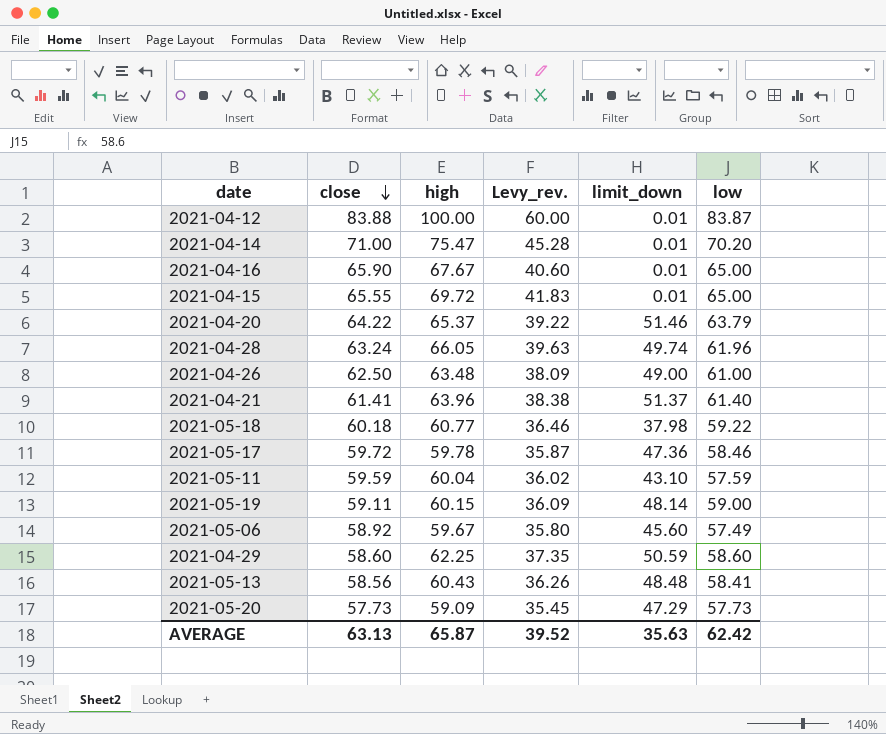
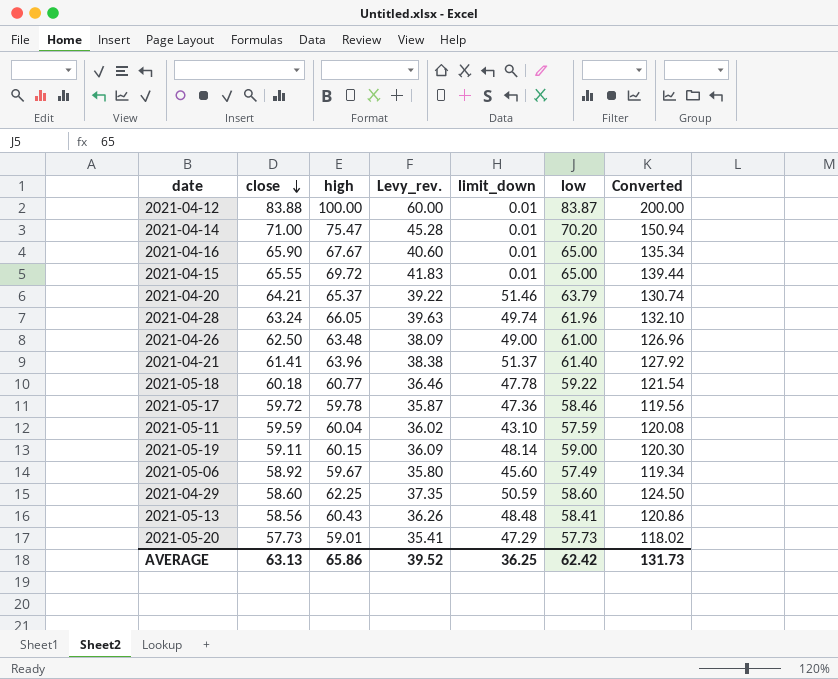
column Converted | formula: none -> [high] * 2
2021-04-20 | close: 64.22 -> 64.21
2021-05-18 | limit_down: 37.98 -> 47.78
2021-05-20 | high: 59.09 -> 59.01
2021-05-20 | Levy_rev.: 35.45 -> 35.41
AVERAGE | high: 65.87 -> 65.86
AVERAGE | limit_down: 35.63 -> 36.25

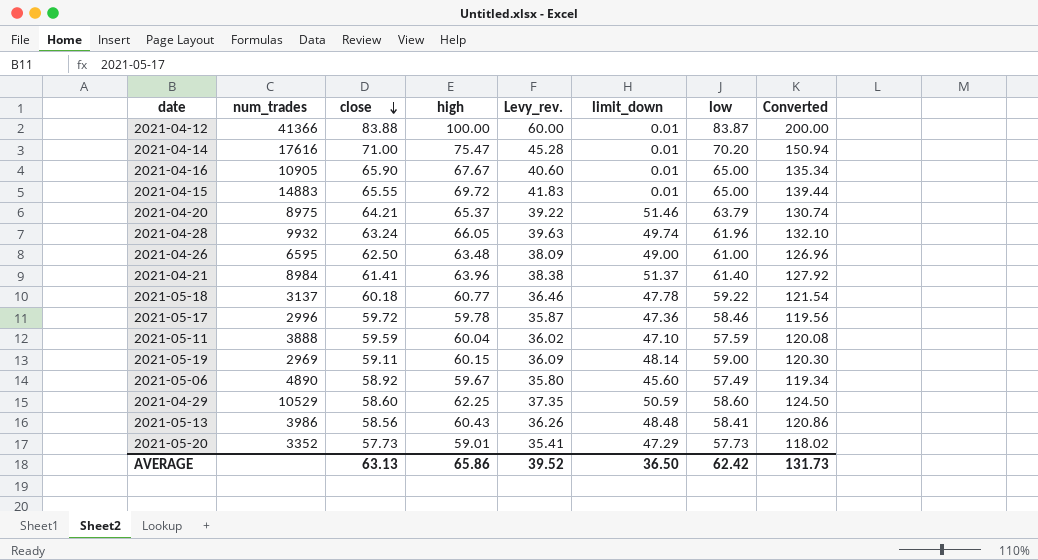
column num_trades | position: none -> 2
2021-05-11 | limit_down: 43.10 -> 47.10
AVERAGE | limit_down: 36.25 -> 36.50

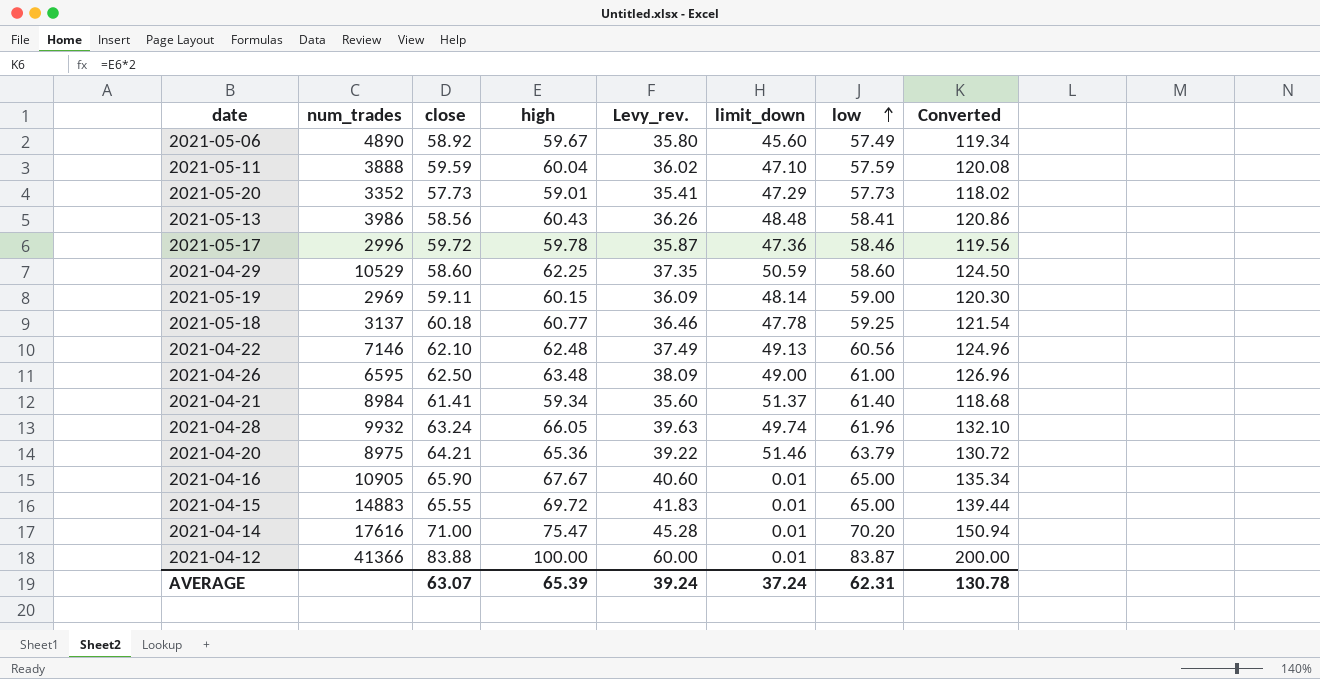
row order: close descending -> low ascending
2021-05-18 | low: 59.22 -> 59.25
row 2021-04-22: none -> 7146 | 62.10 | 62.48 | 37.49 | 49.13 | 60.56 | 124.96
2021-04-21 | high: 63.96 -> 59.34
2021-04-21 | Levy_rev.: 38.38 -> 35.60
2021-04-21 | Converted: 127.92 -> 118.68
2021-04-20 | high: 65.37 -> 65.36
2021-04-20 | Converted: 130.74 -> 130.72
AVERAGE | close: 63.13 -> 63.07
AVERAGE | high: 65.86 -> 65.39
AVERAGE | Levy_rev.: 39.52 -> 39.24
AVERAGE | limit_down: 36.50 -> 37.24
AVERAGE | low: 62.42 -> 62.31
AVERAGE | Converted: 131.73 -> 130.78

